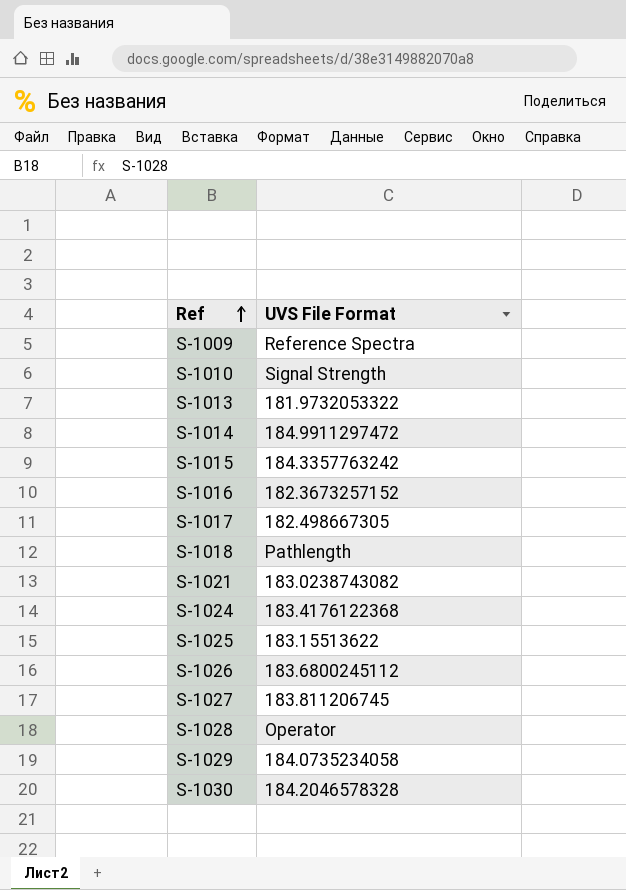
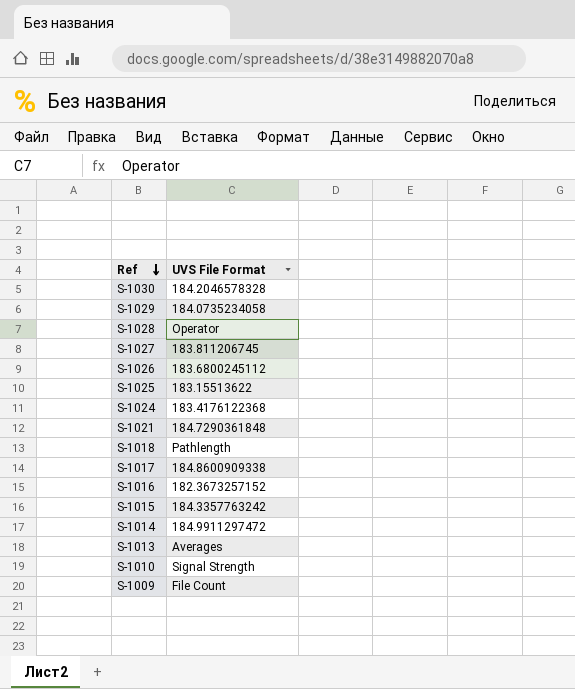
row order: Ref ascending -> Ref descending
S-1021 | UVS File Format: 183.0238743082 -> 184.7290361848
S-1017 | UVS File Format: 182.498667305 -> 184.8600909338
S-1013 | UVS File Format: 181.9732053322 -> Averages
S-1009 | UVS File Format: Reference Spectra -> File Count

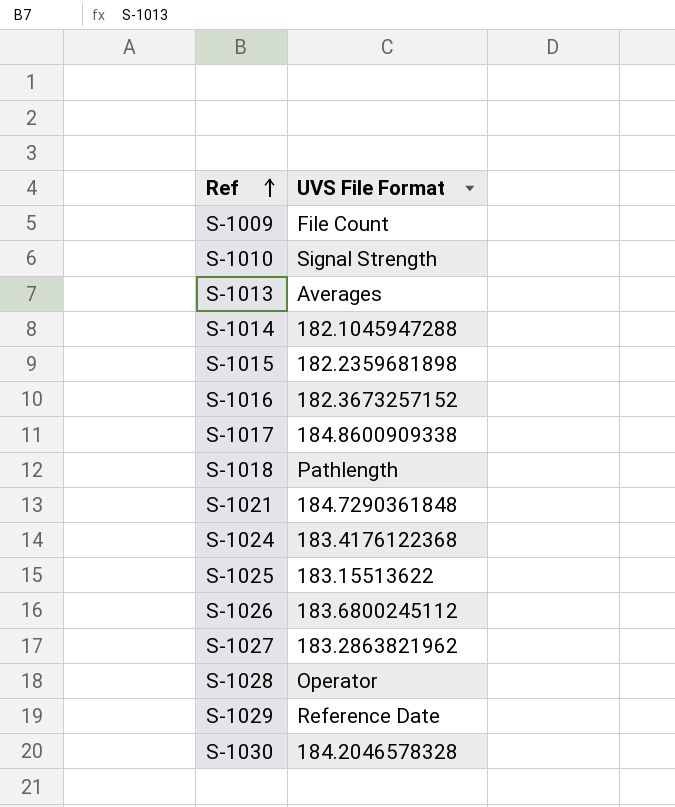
row order: Ref descending -> Ref ascending
S-1014 | UVS File Format: 184.9911297472 -> 182.1045947288
S-1015 | UVS File Format: 184.3357763242 -> 182.2359681898
S-1027 | UVS File Format: 183.811206745 -> 183.2863821962
S-1029 | UVS File Format: 184.0735234058 -> Reference Date

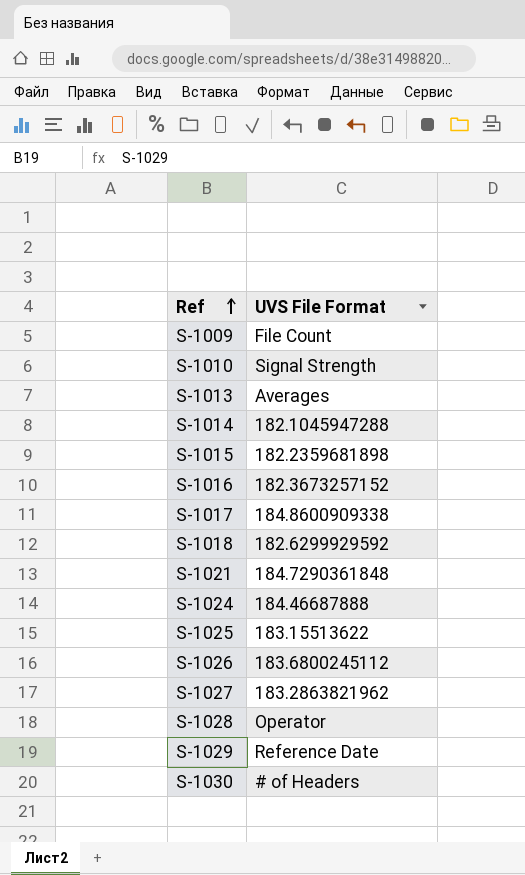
S-1018 | UVS File Format: Pathlength -> 182.6299929592
S-1024 | UVS File Format: 183.4176122368 -> 184.46687888
S-1030 | UVS File Format: 184.2046578328 -> # of Headers

